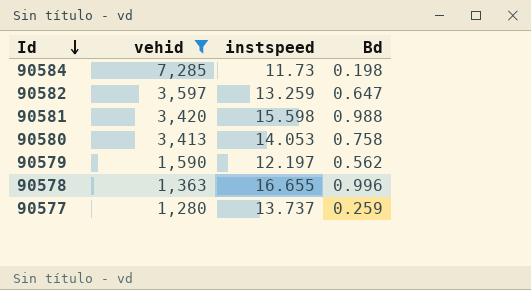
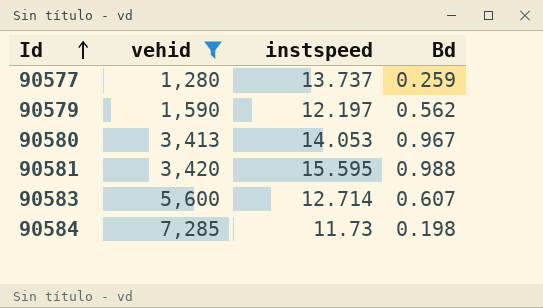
row order: Id descending -> Id ascending
row 90582: 3,597 | 13.259 | 0.647 -> none
row 90578: 1,363 | 16.655 | 0.996 -> none
90580 | Bd: 0.758 -> 0.967
90581 | instspeed: 15.598 -> 15.595
row 90583: none -> 5,600 | 12.714 | 0.607

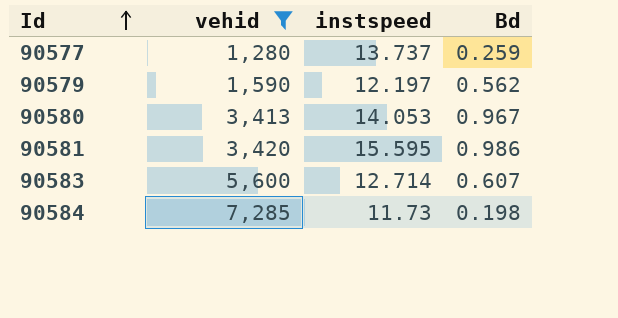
90581 | Bd: 0.988 -> 0.986

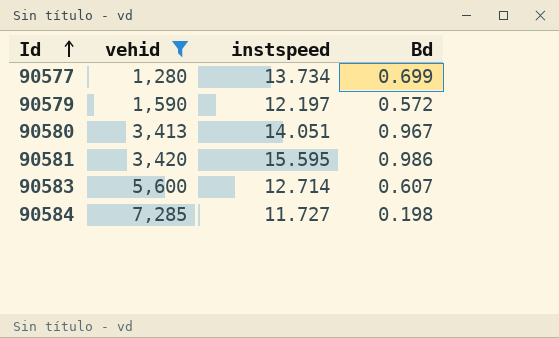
90577 | instspeed: 13.737 -> 13.734
90577 | Bd: 0.259 -> 0.699
90579 | Bd: 0.562 -> 0.572
90580 | instspeed: 14.053 -> 14.051
90584 | instspeed: 11.73 -> 11.727

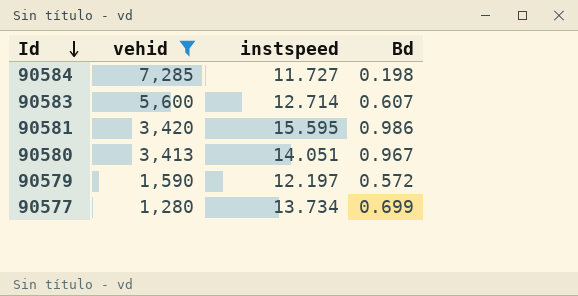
row order: Id ascending -> Id descending

